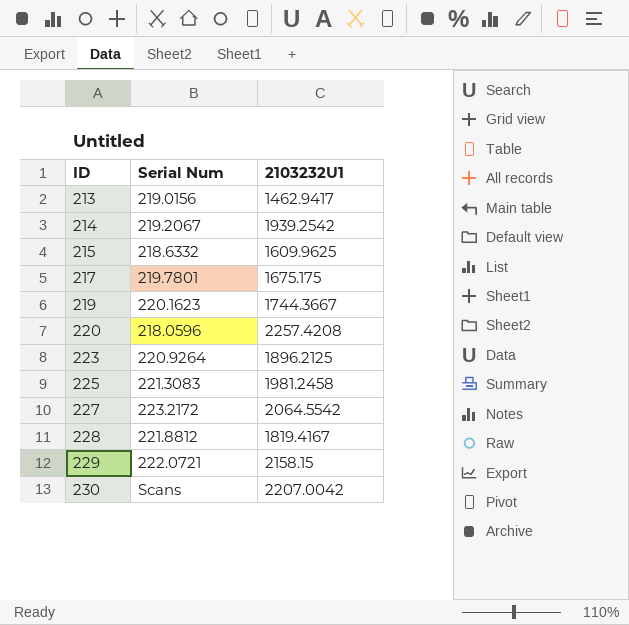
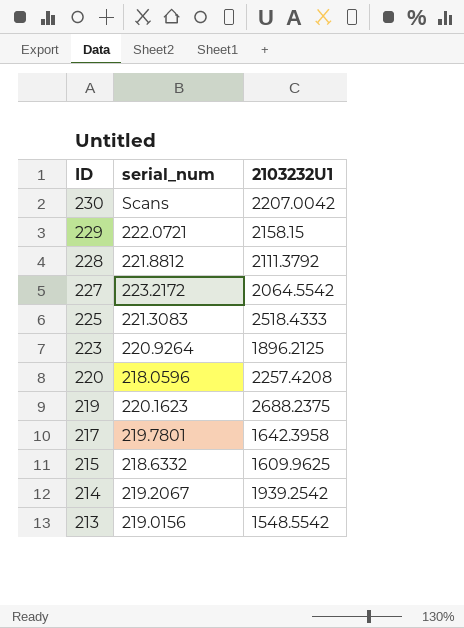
row order: ID ascending -> ID descending
column name: Serial Num -> serial_num
228 | 2103232U1: 1819.4167 -> 2111.3792
225 | 2103232U1: 1981.2458 -> 2518.4333
219 | 2103232U1: 1744.3667 -> 2688.2375
217 | 2103232U1: 1675.175 -> 1642.3958
213 | 2103232U1: 1462.9417 -> 1548.5542

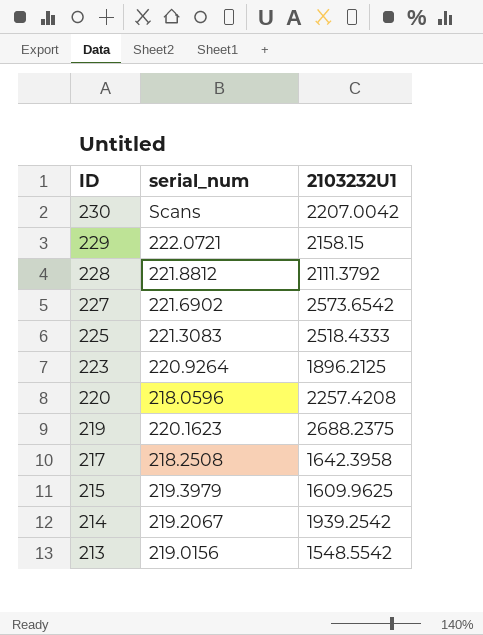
227 | serial_num: 223.2172 -> 221.6902
227 | 2103232U1: 2064.5542 -> 2573.6542
217 | serial_num: 219.7801 -> 218.2508
215 | serial_num: 218.6332 -> 219.3979

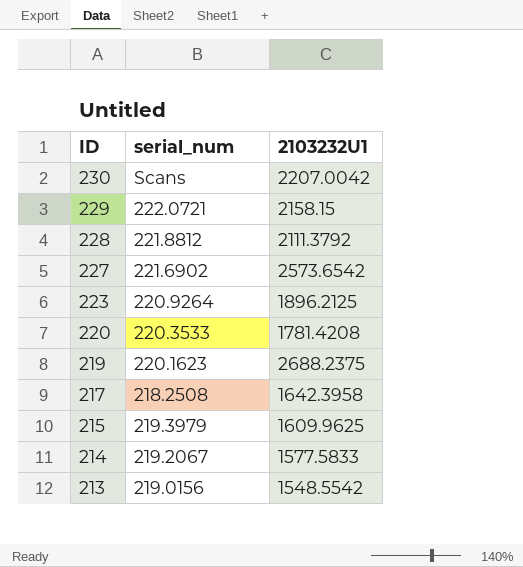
row 225: 221.3083 | 2518.4333 -> none
220 | serial_num: 218.0596 -> 220.3533
220 | 2103232U1: 2257.4208 -> 1781.4208
214 | 2103232U1: 1939.2542 -> 1577.5833

